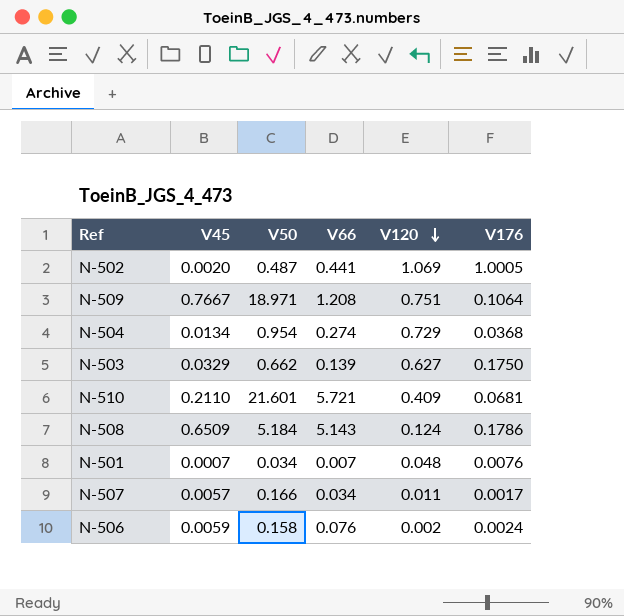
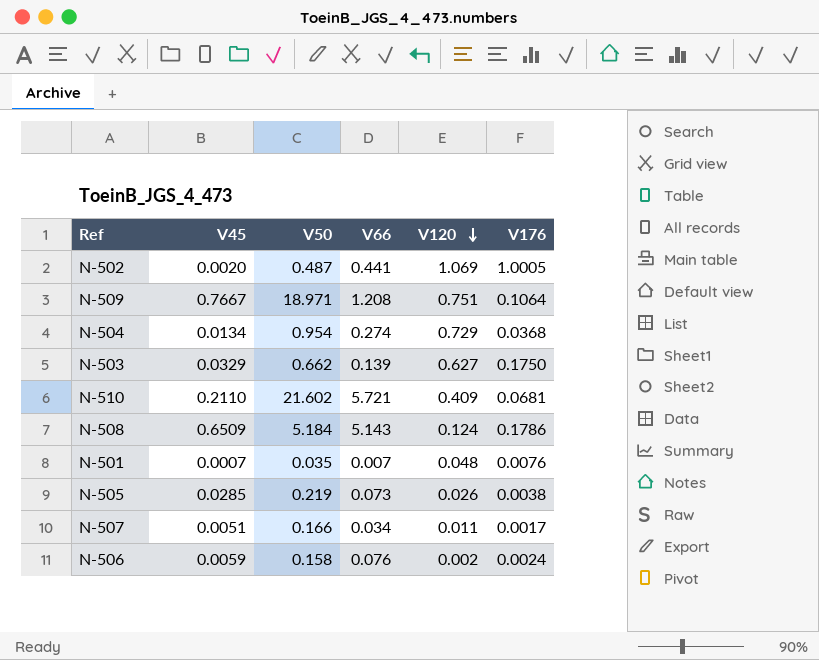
N-510 | V50: 21.601 -> 21.602
N-501 | V50: 0.034 -> 0.035
row N-505: none -> 0.0285 | 0.219 | 0.073 | 0.026 | 0.0038
N-507 | V45: 0.0057 -> 0.0051

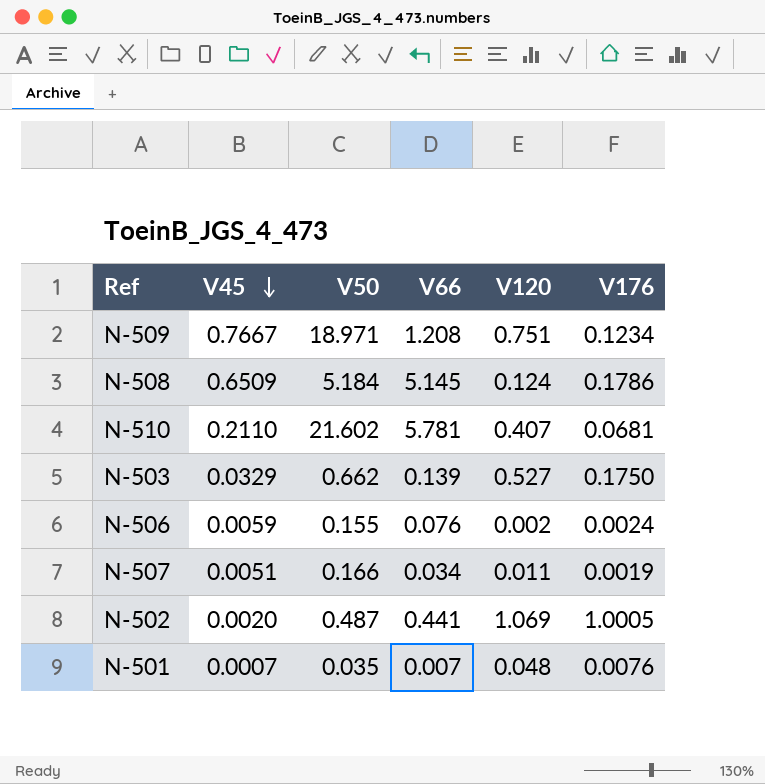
row order: V120 descending -> V45 descending
row N-504: 0.0134 | 0.954 | 0.274 | 0.729 | 0.0368 -> none
row N-505: 0.0285 | 0.219 | 0.073 | 0.026 | 0.0038 -> none
N-509 | V176: 0.1064 -> 0.1234
N-508 | V66: 5.143 -> 5.145
N-510 | V66: 5.721 -> 5.781
N-510 | V120: 0.409 -> 0.407
N-503 | V120: 0.627 -> 0.527
N-506 | V50: 0.158 -> 0.155
N-507 | V176: 0.0017 -> 0.0019

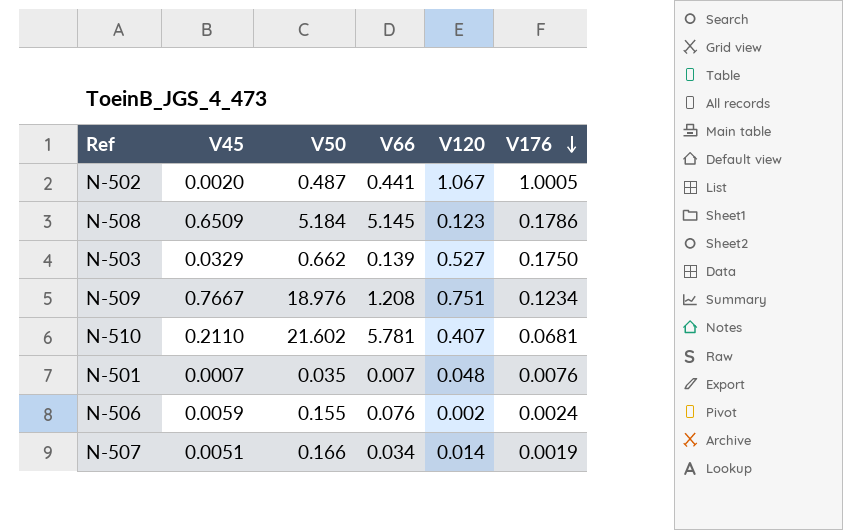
row order: V45 descending -> V176 descending
N-502 | V120: 1.069 -> 1.067
N-508 | V120: 0.124 -> 0.123
N-509 | V50: 18.971 -> 18.976
N-507 | V120: 0.011 -> 0.014

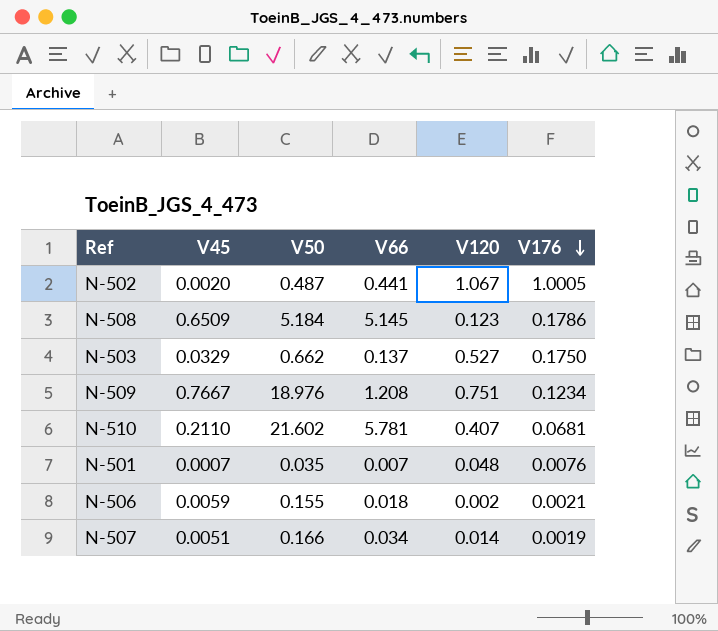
N-503 | V66: 0.139 -> 0.137
N-506 | V66: 0.076 -> 0.018
N-506 | V176: 0.0024 -> 0.0021

